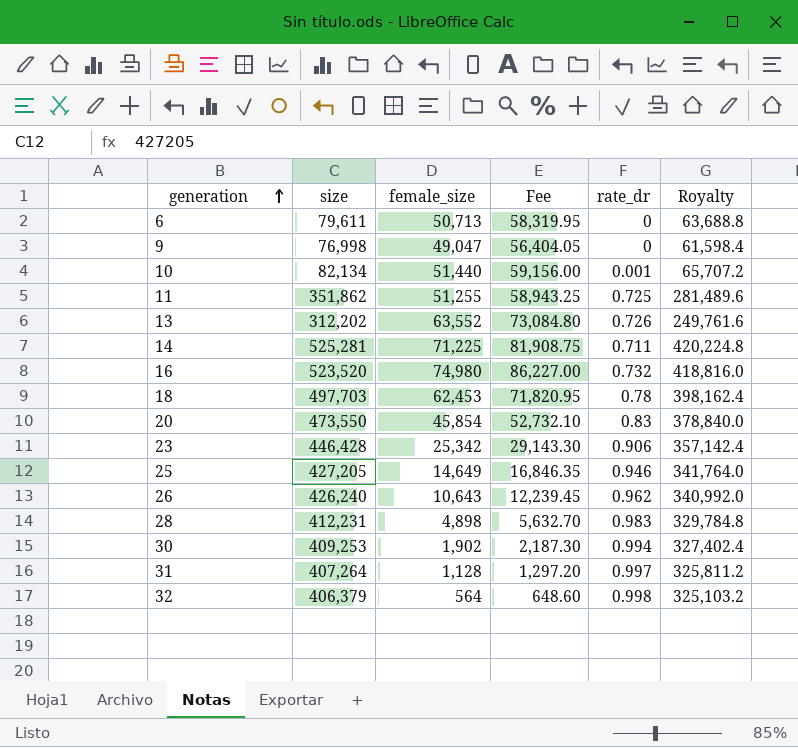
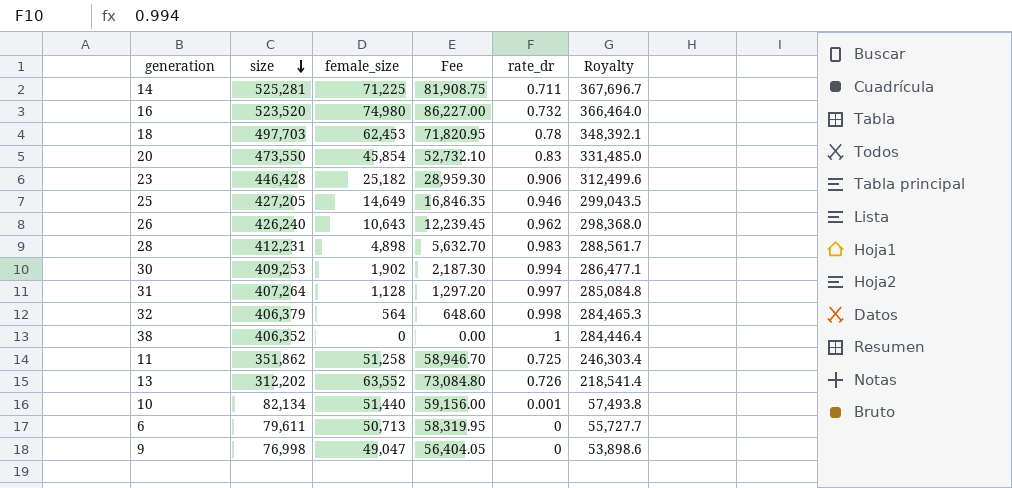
row order: generation ascending -> size descending
column Royalty | formula: [size] * 0.8 -> [size] * 0.7
23 | female_size: 25,342 -> 25,182
23 | Fee: 29,143.30 -> 28,959.30
row 38: none -> 406,352 | 0 | 0.00 | 1 | 284,446.4
11 | female_size: 51,255 -> 51,258
11 | Fee: 58,943.25 -> 58,946.70

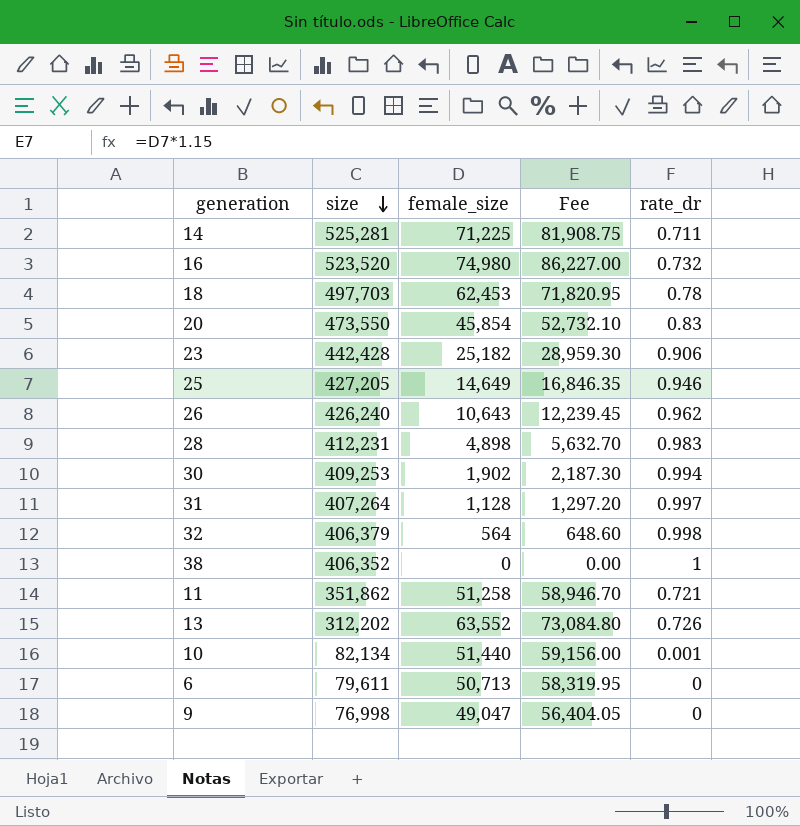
column Royalty | formula: [size] * 0.7 -> none
23 | size: 446,428 -> 442,428
11 | rate_dr: 0.725 -> 0.721

